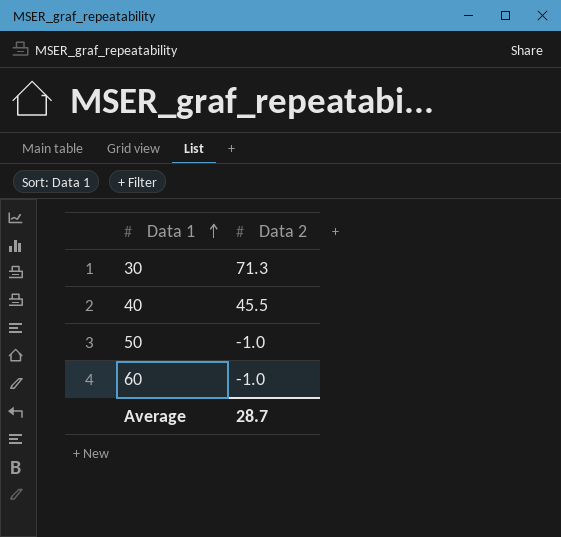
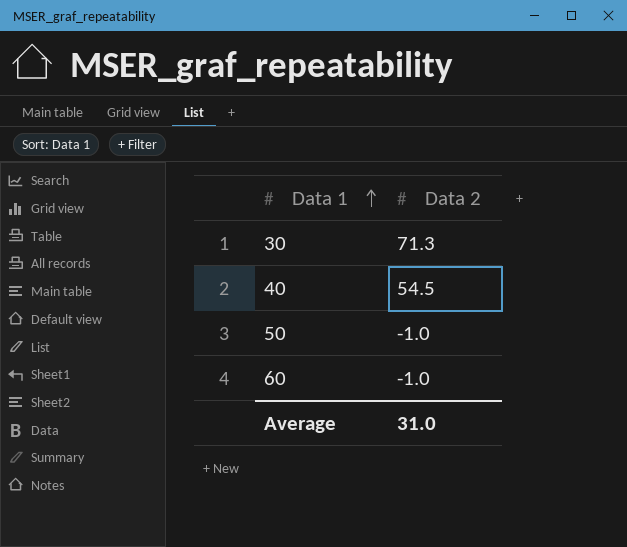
40 | Data 2: 45.5 -> 54.5
Average | Data 2: 28.7 -> 31.0

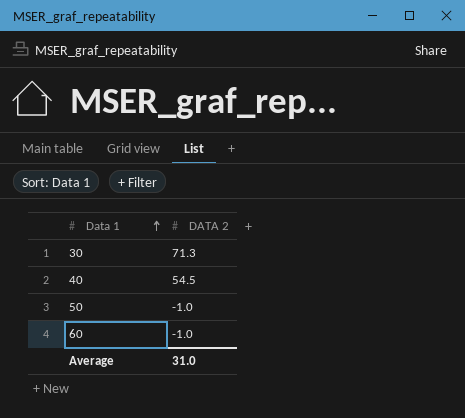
column name: Data 2 -> DATA 2

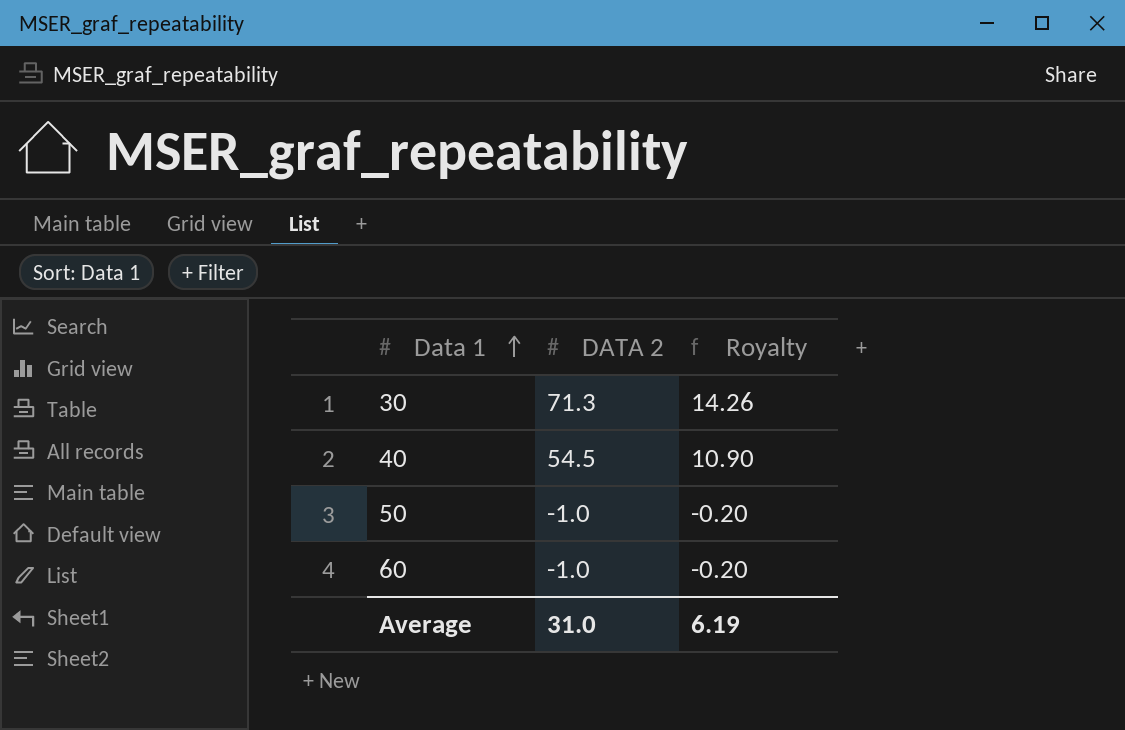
column Royalty | formula: none -> [DATA 2] * 0.2

